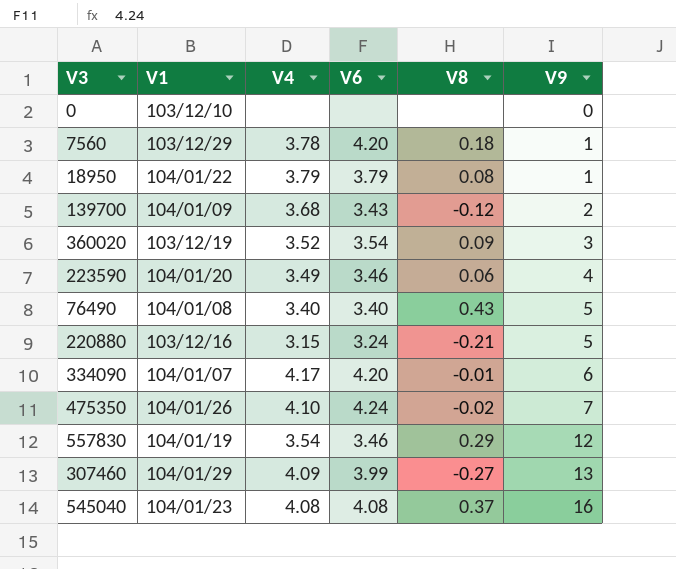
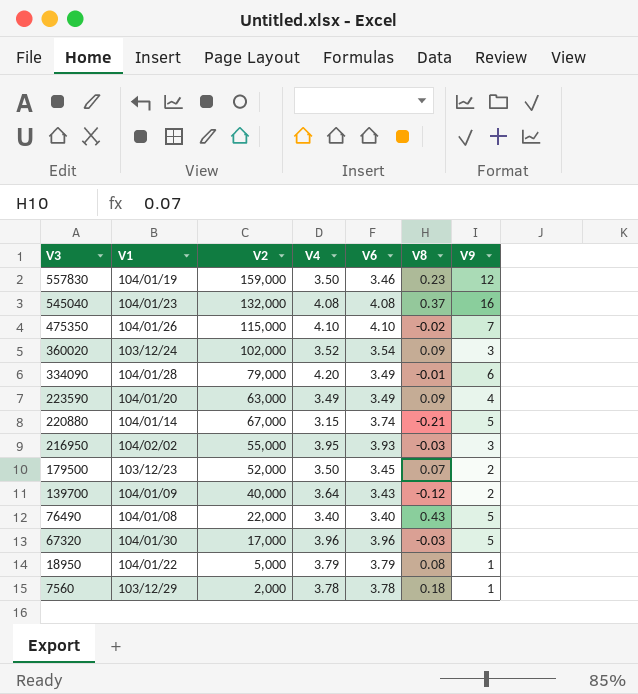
row order: V9 ascending -> V3 descending
column V2 | position: none -> 3
row 0: 103/12/10 | none | none | none | 0 -> none
row 307460: 104/01/29 | 4.09 | 3.99 | -0.27 | 13 -> none
557830 | V4: 3.54 -> 3.50
557830 | V8: 0.29 -> 0.23
475350 | V6: 4.24 -> 4.10
360020 | V1: 103/12/19 -> 103/12/24
334090 | V1: 104/01/07 -> 104/01/28
334090 | V4: 4.17 -> 4.20
334090 | V6: 4.20 -> 3.49
223590 | V6: 3.46 -> 3.49
223590 | V8: 0.06 -> 0.09
220880 | V1: 103/12/16 -> 104/01/14
220880 | V6: 3.24 -> 3.74
row 216950: none -> 104/02/02 | 55,000 | 3.95 | 3.93 | -0.03 | 3
row 179500: none -> 103/12/23 | 52,000 | 3.50 | 3.45 | 0.07 | 2
139700 | V4: 3.68 -> 3.64
row 67320: none -> 104/01/30 | 17,000 | 3.96 | 3.96 | -0.03 | 5
7560 | V6: 4.20 -> 3.78

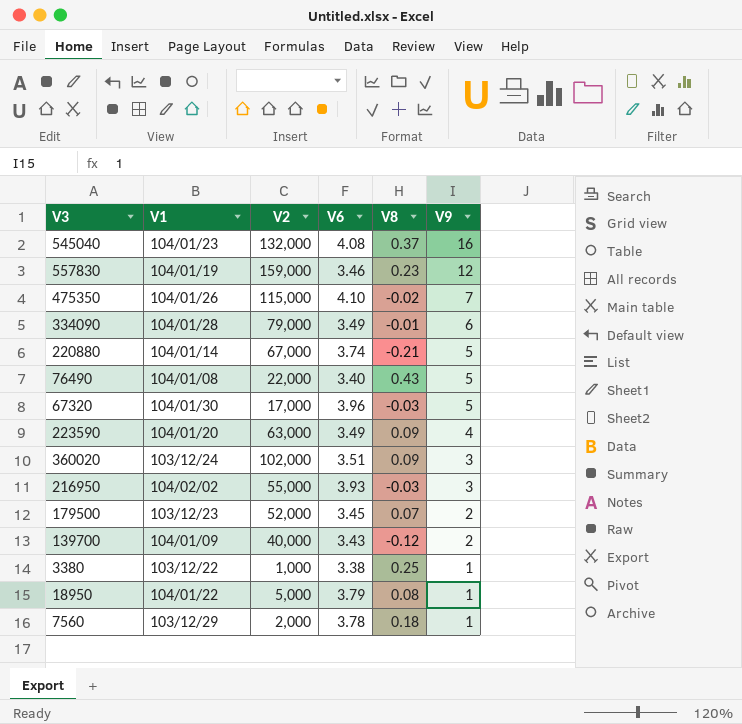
row order: V3 descending -> V9 descending
column V4 | position: 4 -> none
360020 | V6: 3.54 -> 3.51
row 3380: none -> 103/12/22 | 1,000 | 3.38 | 0.25 | 1

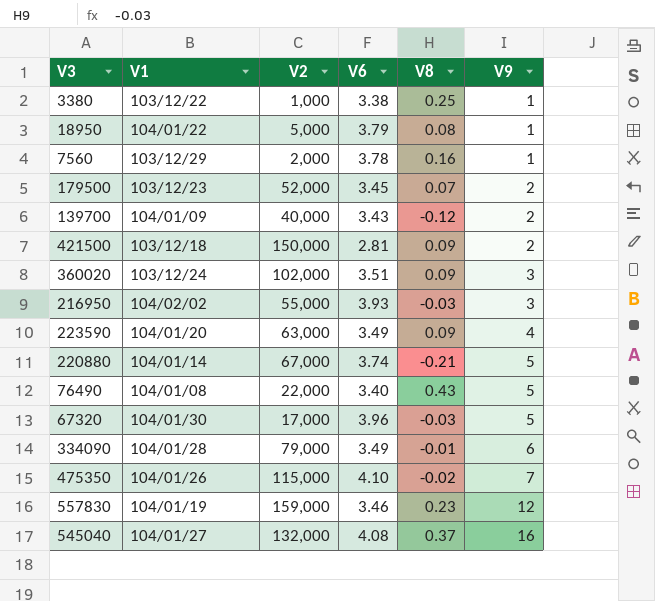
row order: V9 descending -> V9 ascending
7560 | V8: 0.18 -> 0.16
row 421500: none -> 103/12/18 | 150,000 | 2.81 | 0.09 | 2
545040 | V1: 104/01/23 -> 104/01/27

